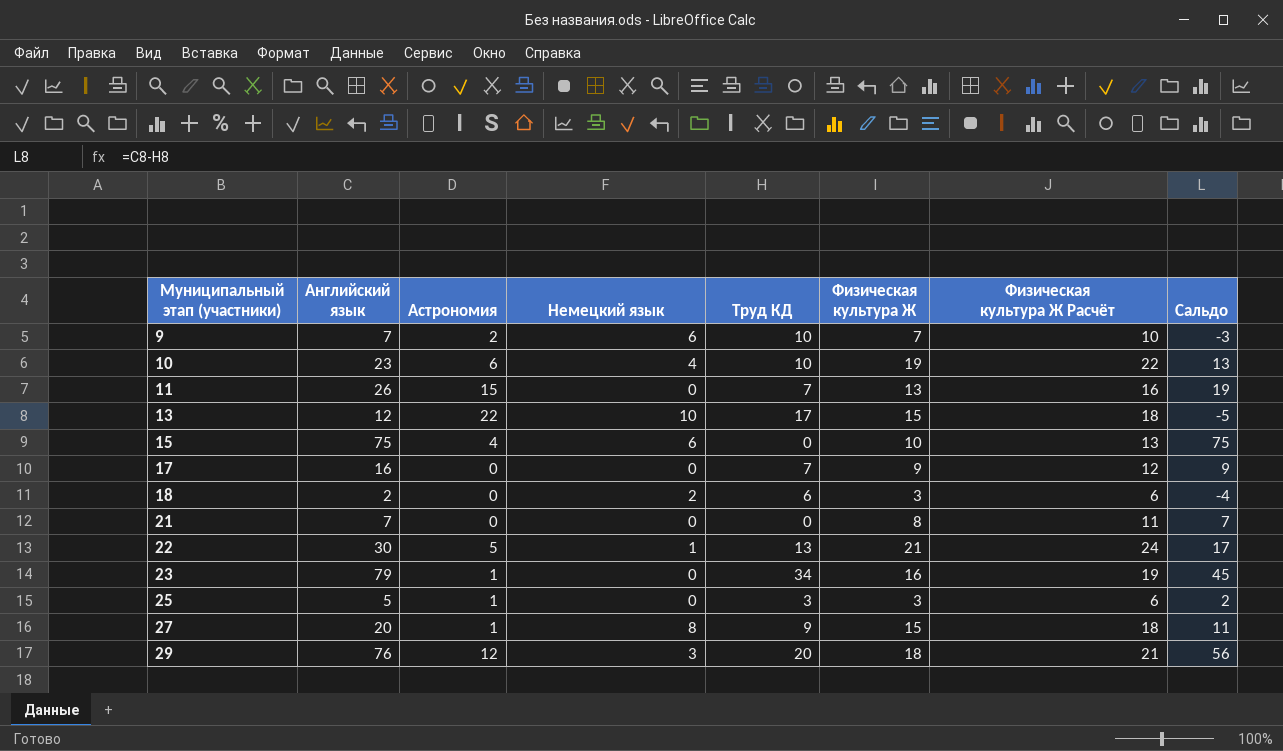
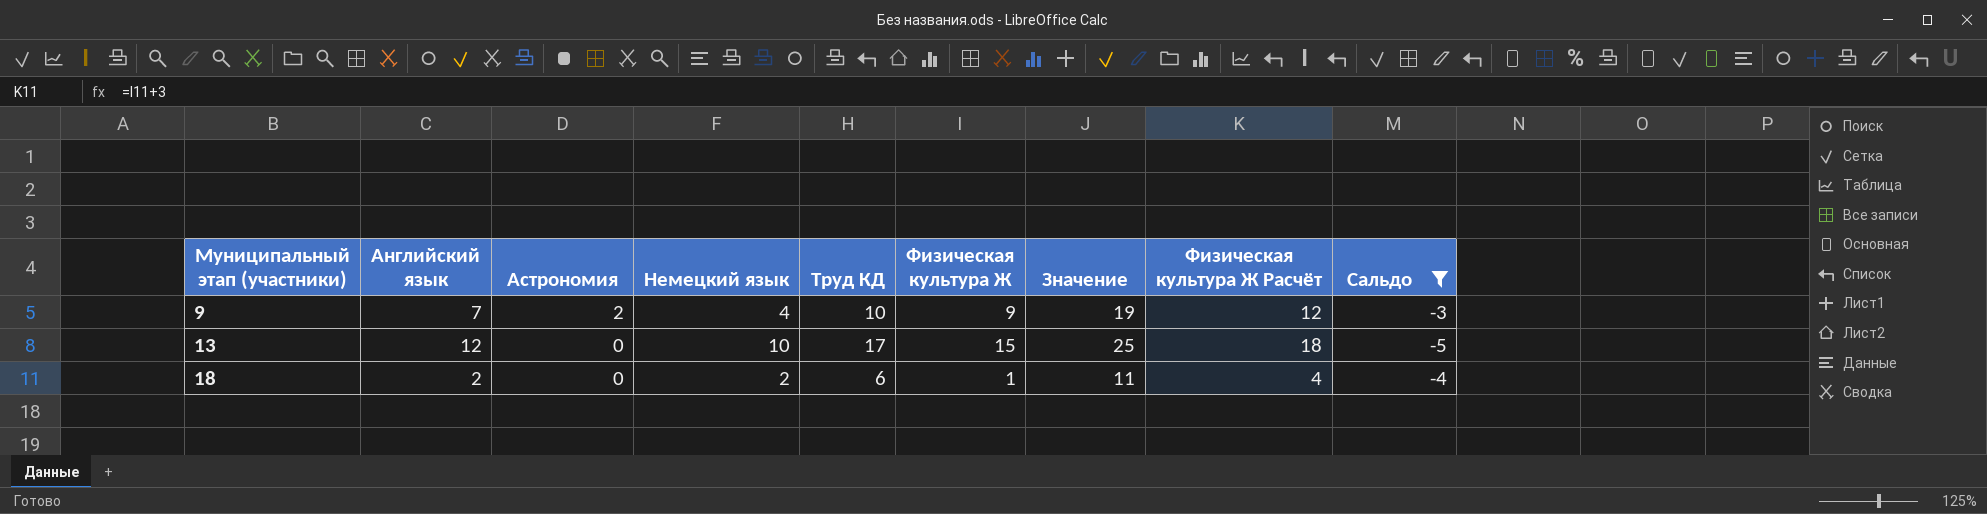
filter: none -> Сальдо <= -3
column Значение | formula: none -> [Физическая культура Ж] + 10
9 | Немецкий язык: 6 -> 4
9 | Физическая культура Ж: 7 -> 9
9 | Физическая культура Ж Расчёт: 10 -> 12
13 | Астрономия: 22 -> 0
18 | Физическая культура Ж: 3 -> 1
18 | Физическая культура Ж Расчёт: 6 -> 4

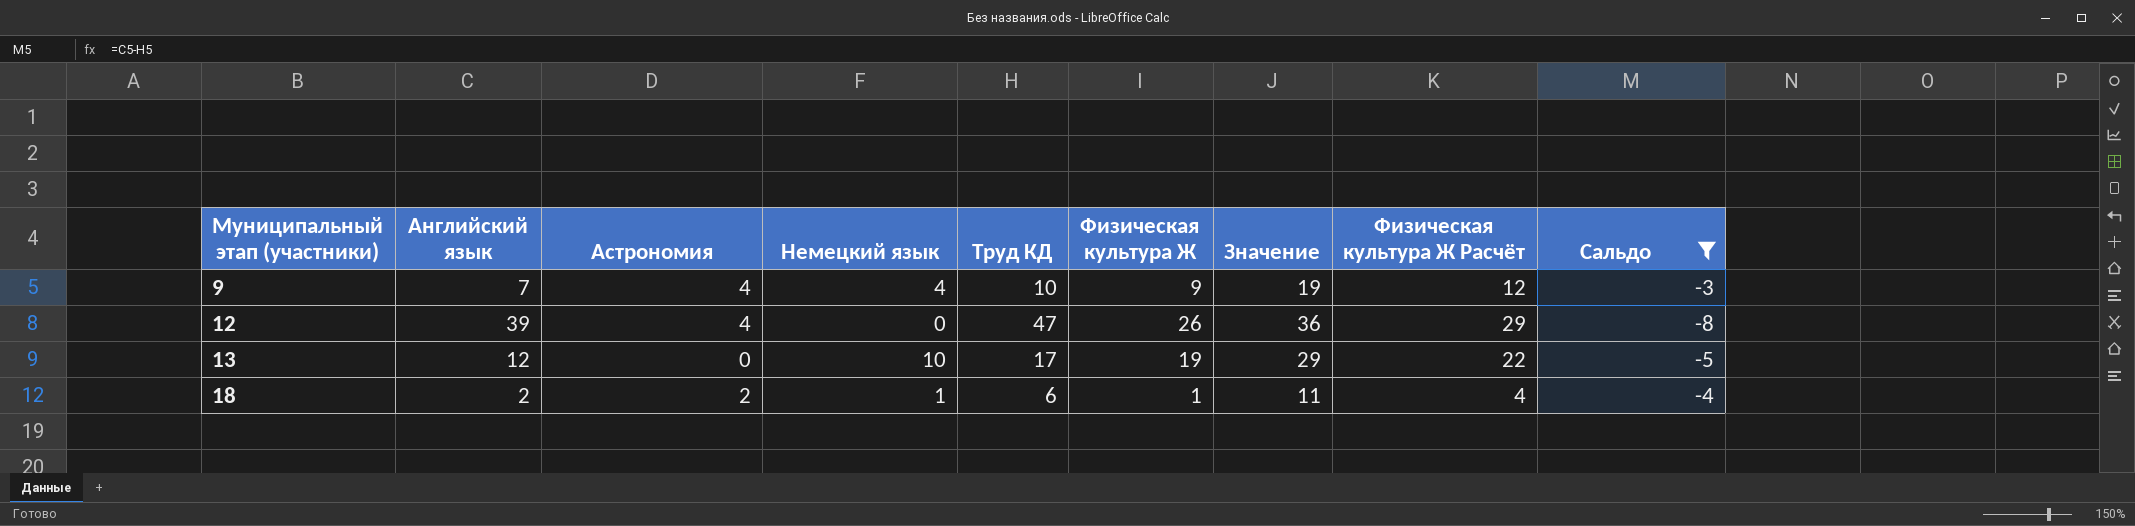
9 | Астрономия: 2 -> 4
row 12: none -> 39 | 4 | 0 | 47 | 26 | 36 | 29 | -8
13 | Физическая культура Ж: 15 -> 19
13 | Значение: 25 -> 29
13 | Физическая культура Ж Расчёт: 18 -> 22
18 | Астрономия: 0 -> 2
18 | Немецкий язык: 2 -> 1

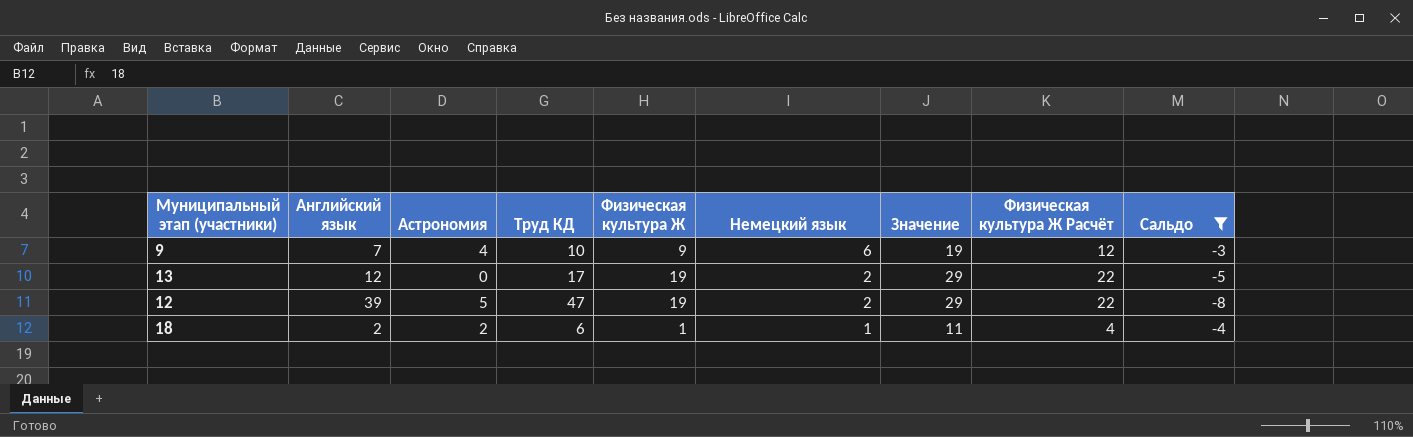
row order: Муниципальный этап (участники) ascending -> Немецкий язык descending
column Немецкий язык | position: 4 -> 6
9 | Немецкий язык: 4 -> 6
13 | Немецкий язык: 10 -> 2
12 | Астрономия: 4 -> 5
12 | Физическая культура Ж: 26 -> 19
12 | Немецкий язык: 0 -> 2
12 | Значение: 36 -> 29
12 | Физическая культура Ж Расчёт: 29 -> 22

